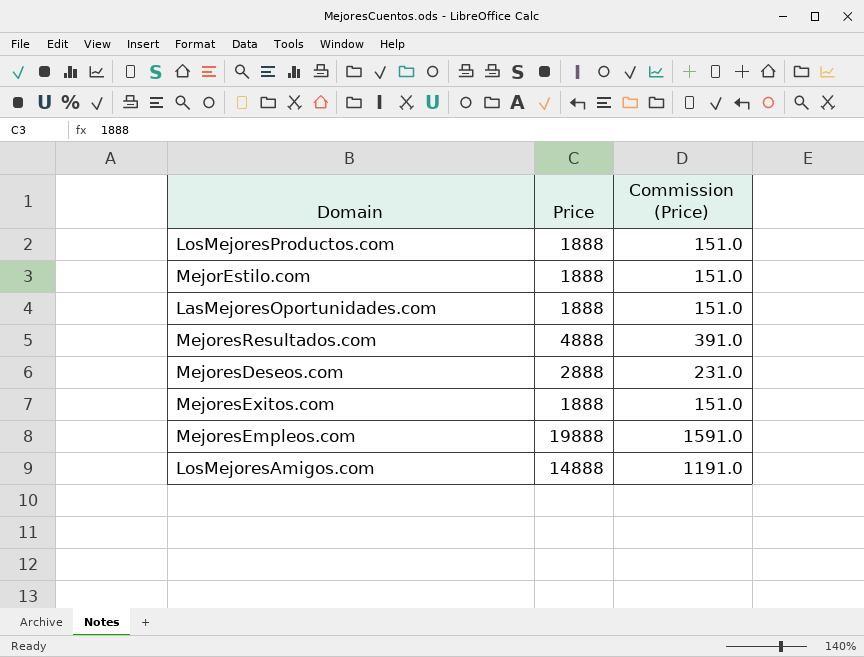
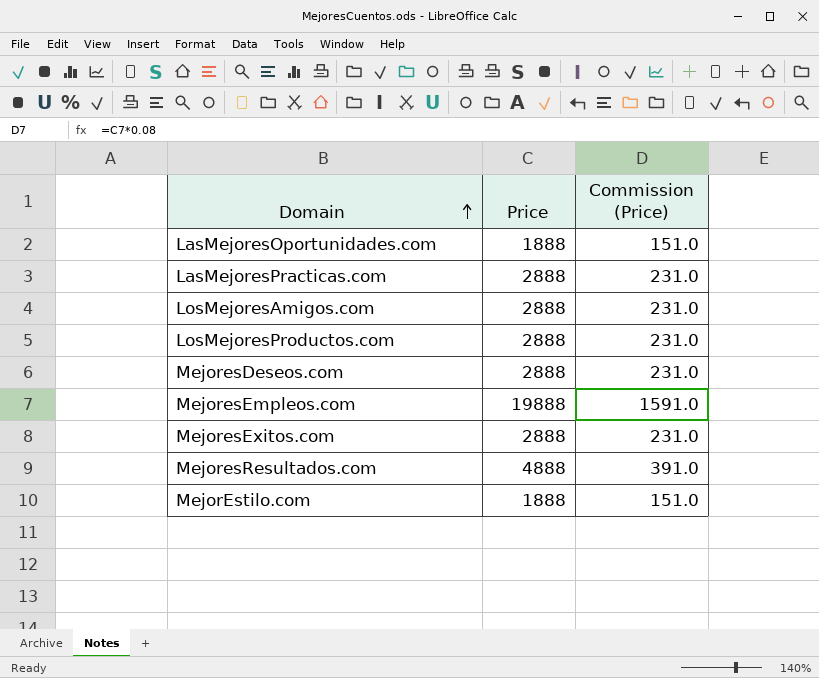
row order: none -> Domain ascending
row LasMejoresPracticas.com: none -> 2888 | 231.0
LosMejoresAmigos.com | Price: 14888 -> 2888
LosMejoresAmigos.com | Commission (Price): 1191.0 -> 231.0
LosMejoresProductos.com | Price: 1888 -> 2888
LosMejoresProductos.com | Commission (Price): 151.0 -> 231.0
MejoresExitos.com | Price: 1888 -> 2888
MejoresExitos.com | Commission (Price): 151.0 -> 231.0

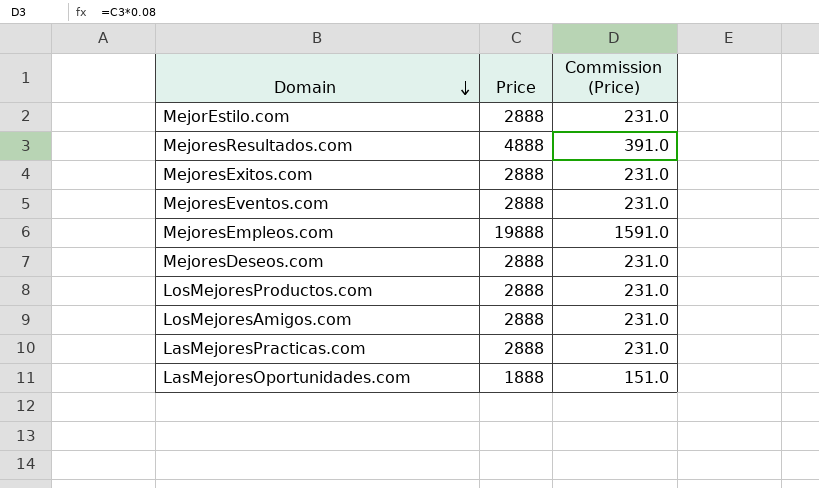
row order: Domain ascending -> Domain descending
MejorEstilo.com | Price: 1888 -> 2888
MejorEstilo.com | Commission (Price): 151.0 -> 231.0
row MejoresEventos.com: none -> 2888 | 231.0

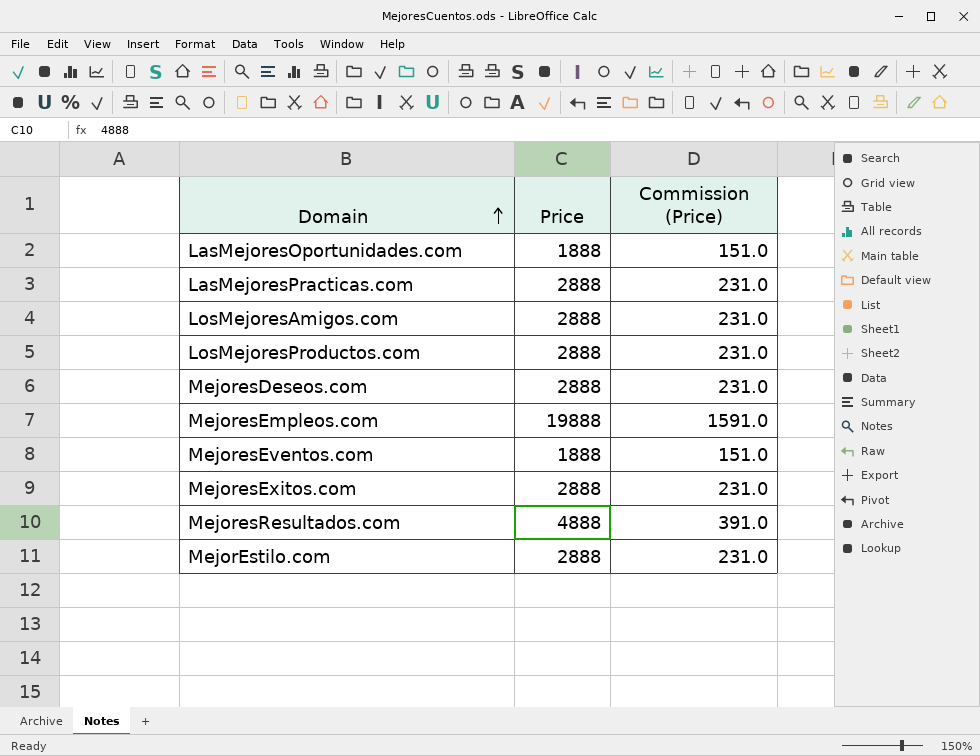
row order: Domain descending -> Domain ascending
MejoresEventos.com | Price: 2888 -> 1888
MejoresEventos.com | Commission (Price): 231.0 -> 151.0

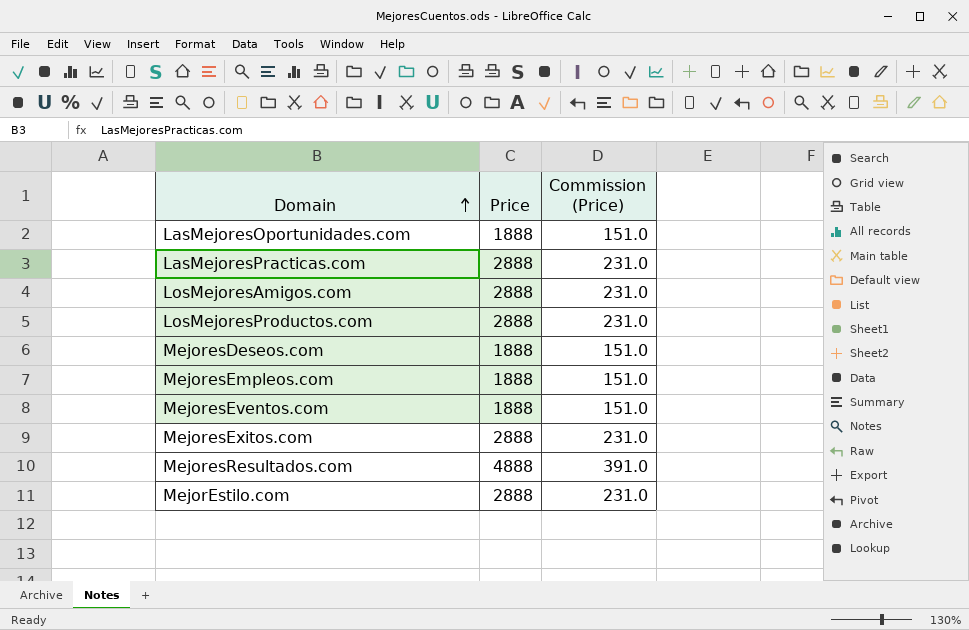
MejoresDeseos.com | Price: 2888 -> 1888
MejoresDeseos.com | Commission (Price): 231.0 -> 151.0
MejoresEmpleos.com | Price: 19888 -> 1888
MejoresEmpleos.com | Commission (Price): 1591.0 -> 151.0

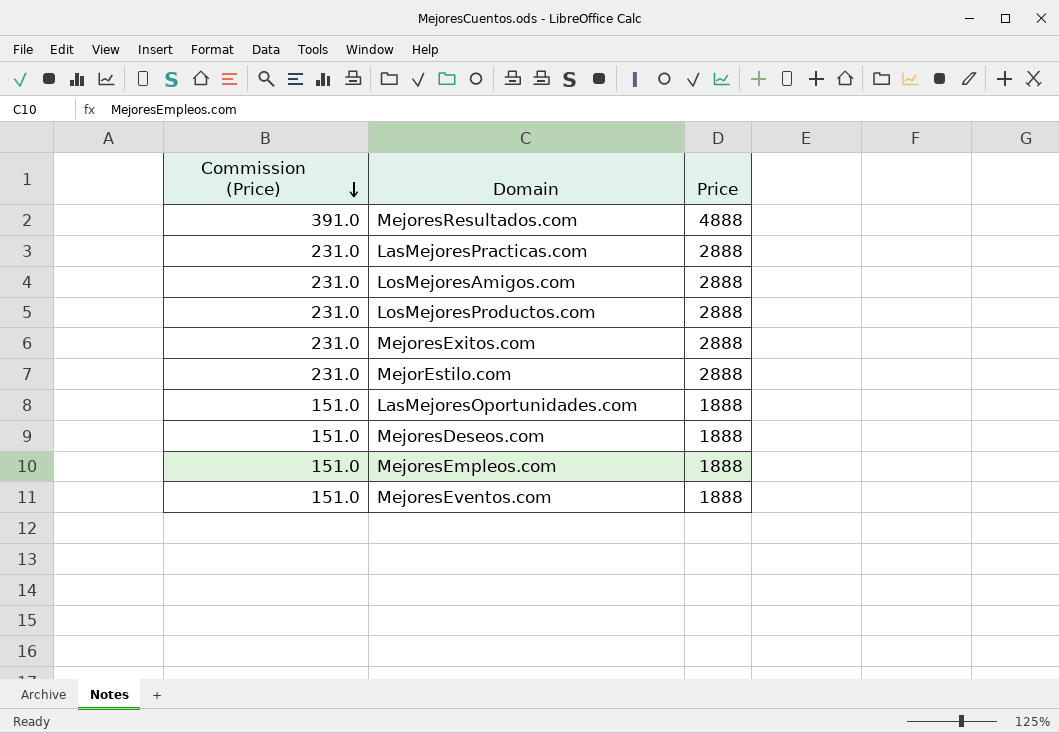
row order: Domain ascending -> Commission (Price) descending
column Commission (Price) | position: 3 -> 1

